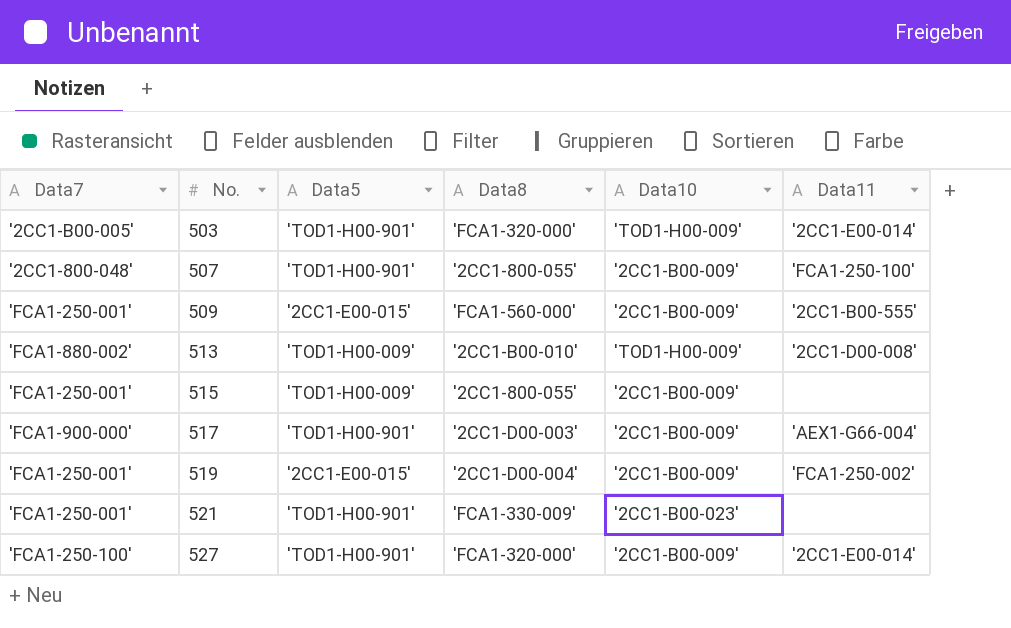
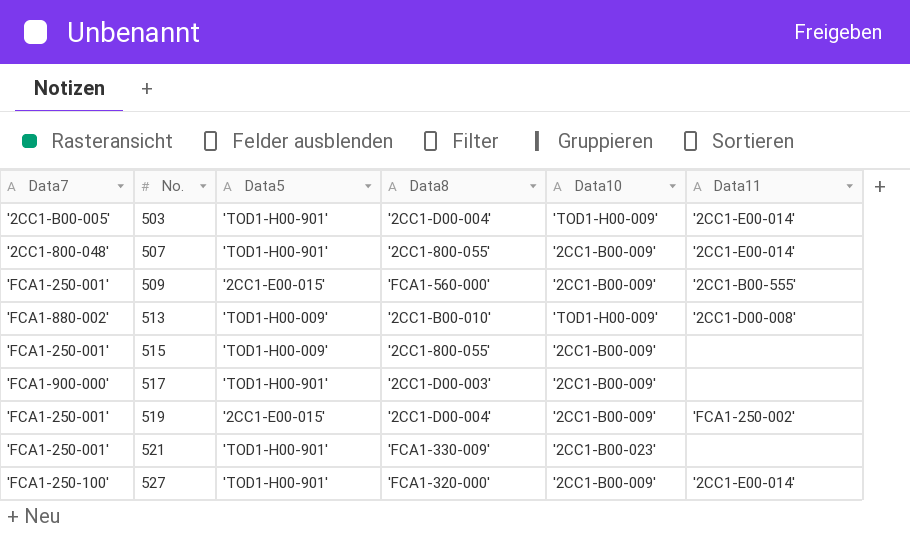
503 | Data8: 'FCA1-320-000' -> '2CC1-D00-004'
507 | Data11: 'FCA1-250-100' -> '2CC1-E00-014'
517 | Data11: 'AEX1-G66-004' -> none

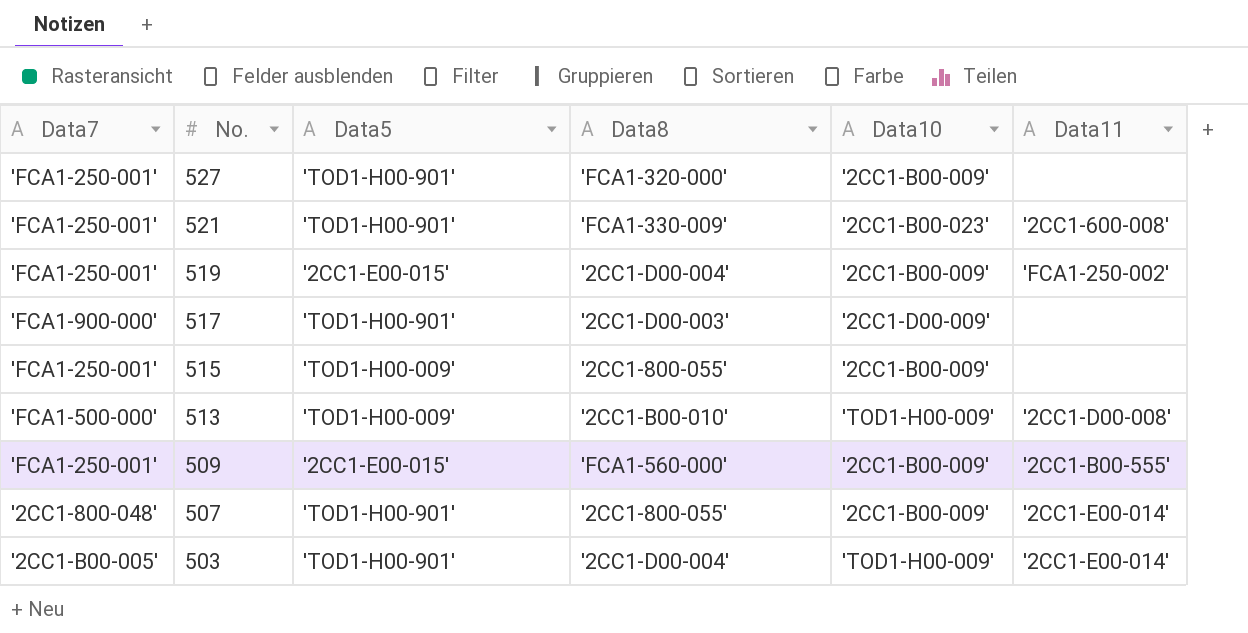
row order: No. ascending -> No. descending
527 | Data7: 'FCA1-250-100' -> 'FCA1-250-001'
527 | Data11: '2CC1-E00-014' -> none
521 | Data11: none -> '2CC1-600-008'
517 | Data10: '2CC1-B00-009' -> '2CC1-D00-009'
513 | Data7: 'FCA1-880-002' -> 'FCA1-500-000'

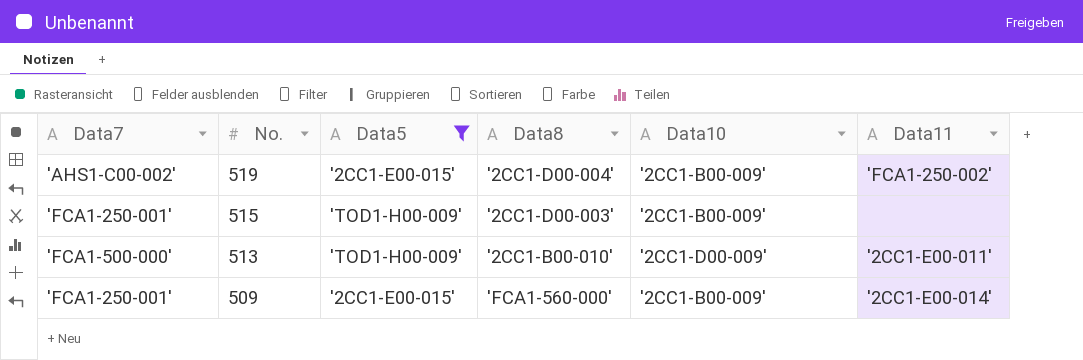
filter: none -> Data5 != 'TOD1-H00-901'
519 | Data7: 'FCA1-250-001' -> 'AHS1-C00-002'
515 | Data8: '2CC1-800-055' -> '2CC1-D00-003'
513 | Data10: 'TOD1-H00-009' -> '2CC1-D00-009'
513 | Data11: '2CC1-D00-008' -> '2CC1-E00-011'
509 | Data11: '2CC1-B00-555' -> '2CC1-E00-014'

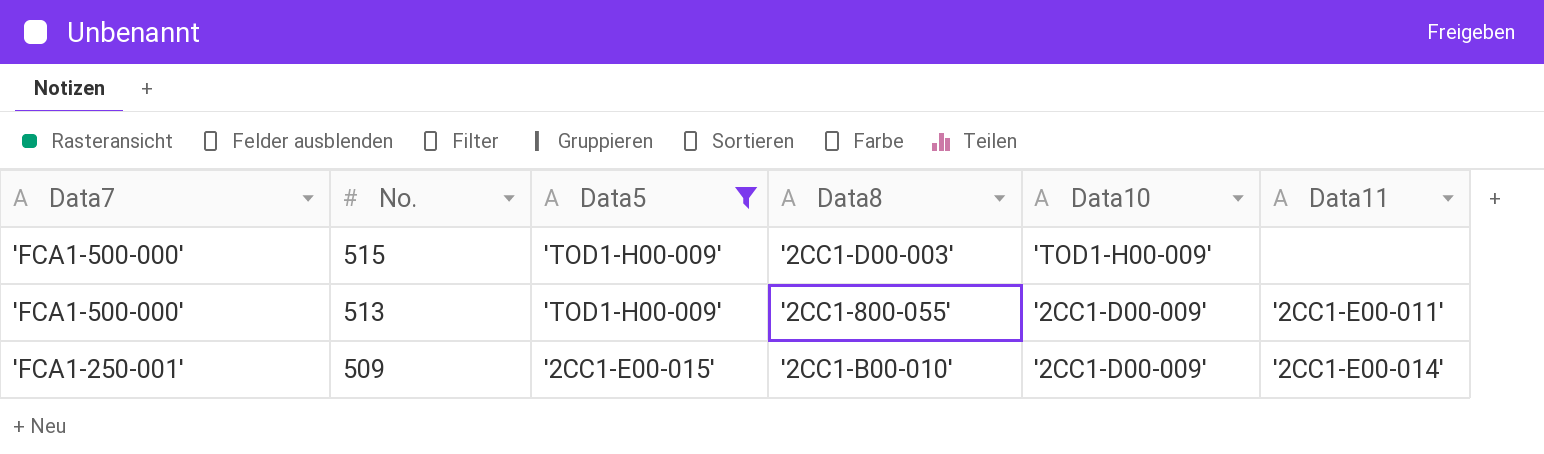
row 519: 'AHS1-C00-002' | '2CC1-E00-015' | '2CC1-D00-004' | '2CC1-B00-009' | 'FCA1-250-002' -> none
515 | Data7: 'FCA1-250-001' -> 'FCA1-500-000'
515 | Data10: '2CC1-B00-009' -> 'TOD1-H00-009'
513 | Data8: '2CC1-B00-010' -> '2CC1-800-055'
509 | Data8: 'FCA1-560-000' -> '2CC1-B00-010'
509 | Data10: '2CC1-B00-009' -> '2CC1-D00-009'

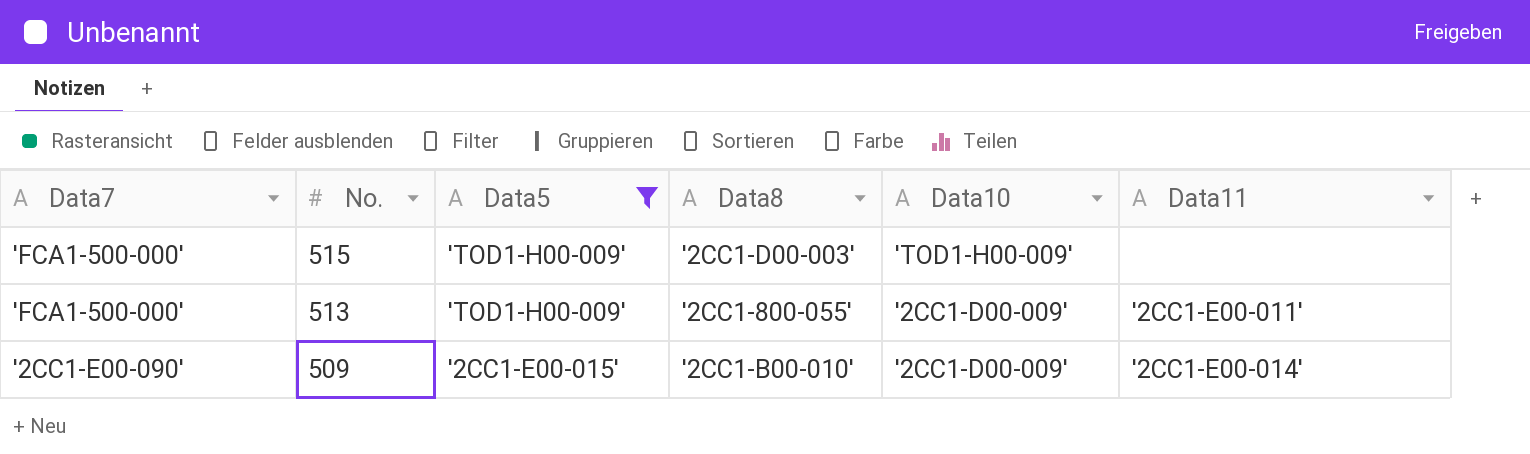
509 | Data7: 'FCA1-250-001' -> '2CC1-E00-090'

